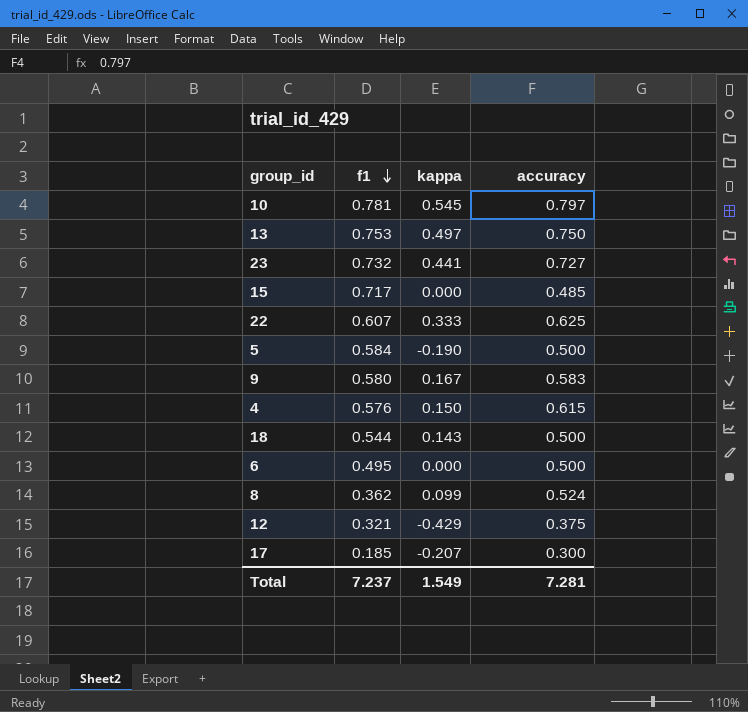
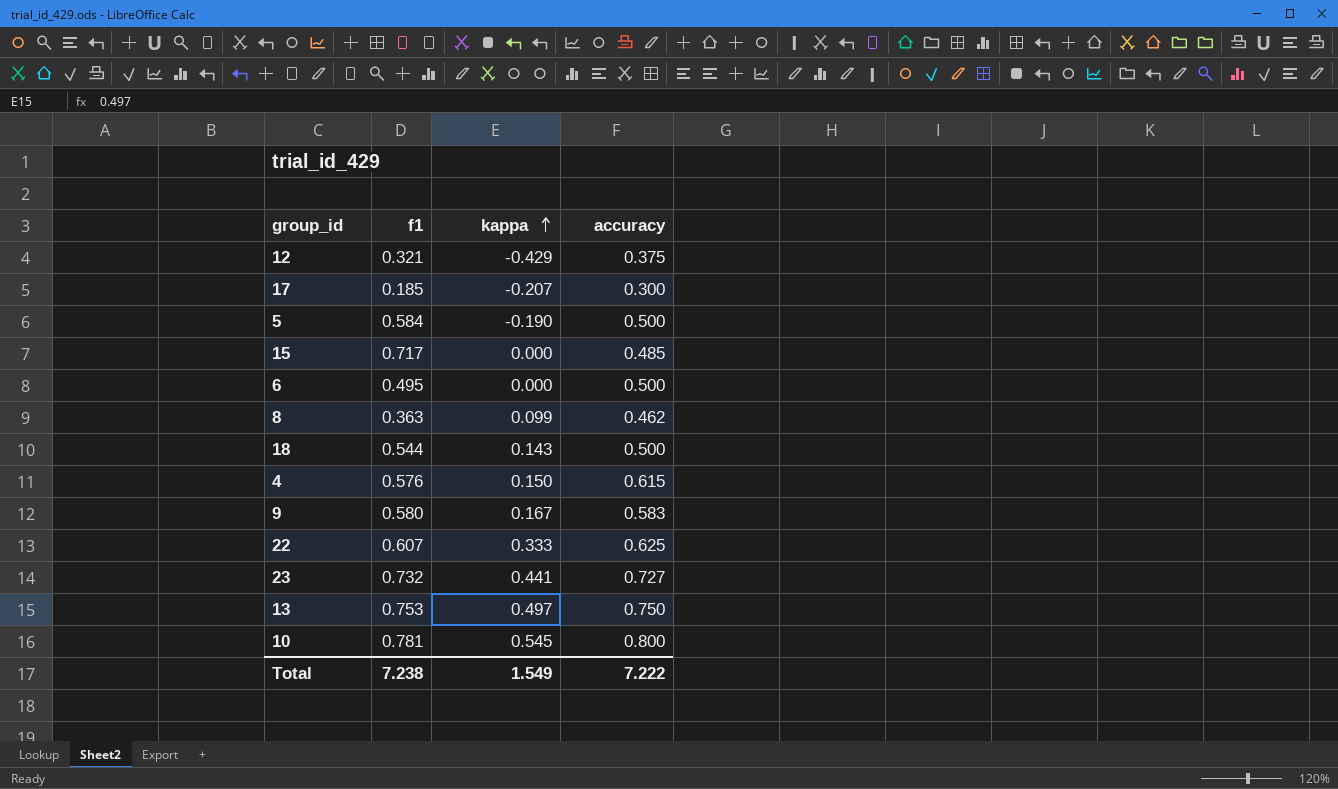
row order: f1 descending -> kappa ascending
8 | f1: 0.362 -> 0.363
8 | accuracy: 0.524 -> 0.462
10 | accuracy: 0.797 -> 0.800
Total | f1: 7.237 -> 7.238
Total | accuracy: 7.281 -> 7.222

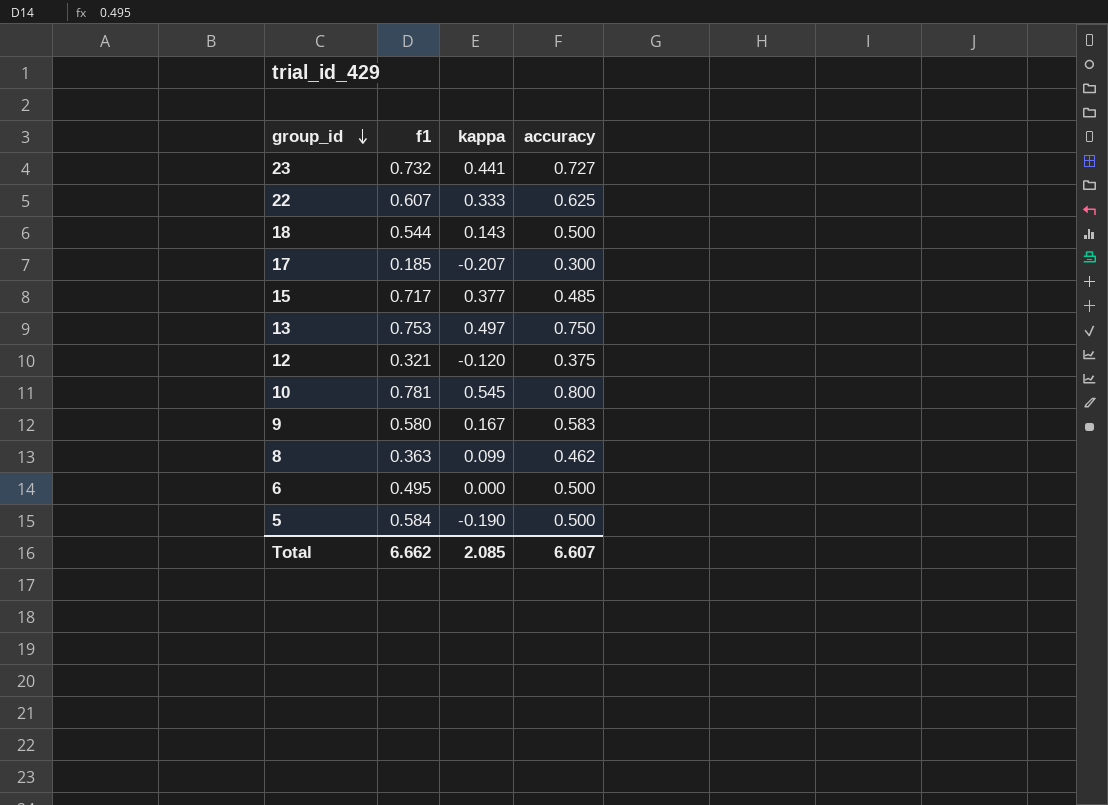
row order: kappa ascending -> group_id descending
row 4: 0.576 | 0.150 | 0.615 -> none
15 | kappa: 0.000 -> 0.377
12 | kappa: -0.429 -> -0.120
Total | f1: 7.238 -> 6.662
Total | kappa: 1.549 -> 2.085
Total | accuracy: 7.222 -> 6.607

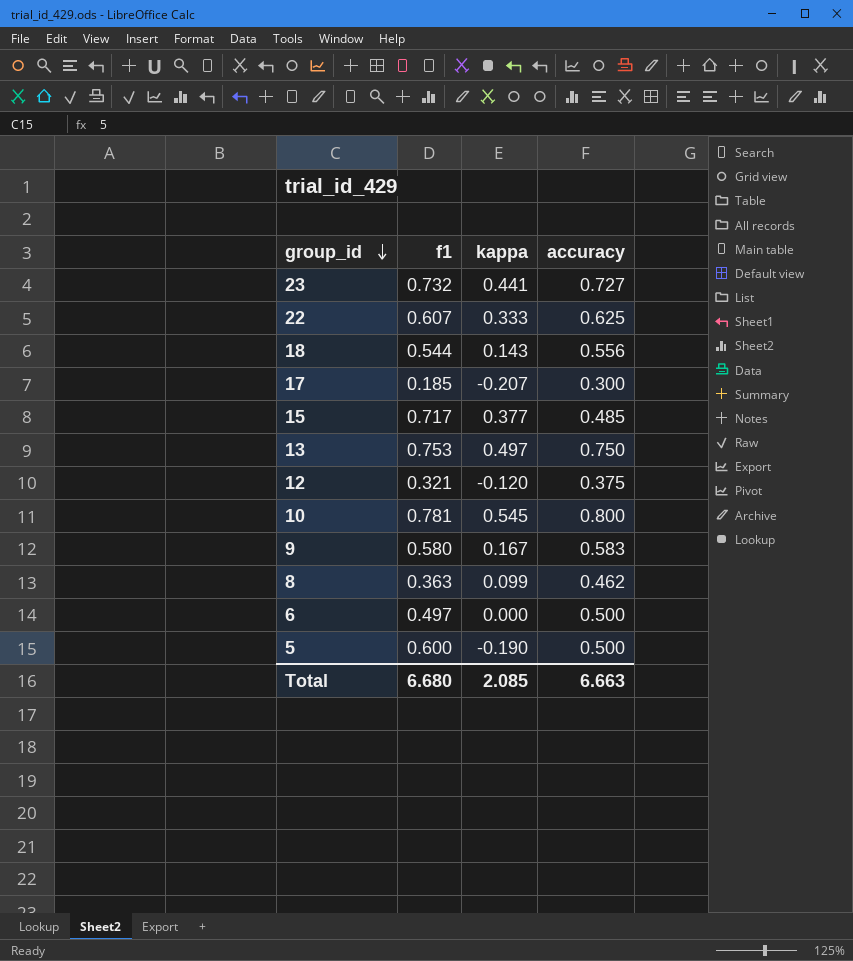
18 | accuracy: 0.500 -> 0.556
6 | f1: 0.495 -> 0.497
5 | f1: 0.584 -> 0.600
Total | f1: 6.662 -> 6.680
Total | accuracy: 6.607 -> 6.663

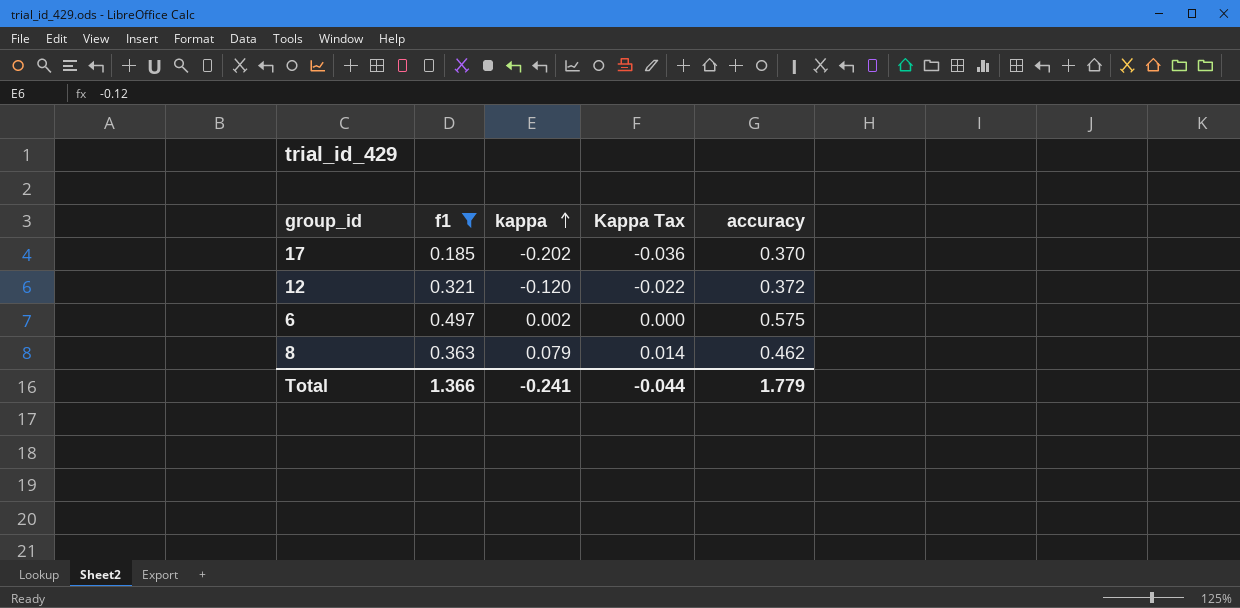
filter: none -> f1 <= 0.497
row order: group_id descending -> kappa ascending
column Kappa Tax | formula: none -> [kappa] * 0.18
17 | kappa: -0.207 -> -0.202
17 | accuracy: 0.300 -> 0.370
12 | accuracy: 0.375 -> 0.372
6 | kappa: 0.000 -> 0.002
6 | accuracy: 0.500 -> 0.575
8 | kappa: 0.099 -> 0.079
Total | f1: 6.680 -> 1.366
Total | kappa: 2.085 -> -0.241
Total | accuracy: 6.663 -> 1.779

